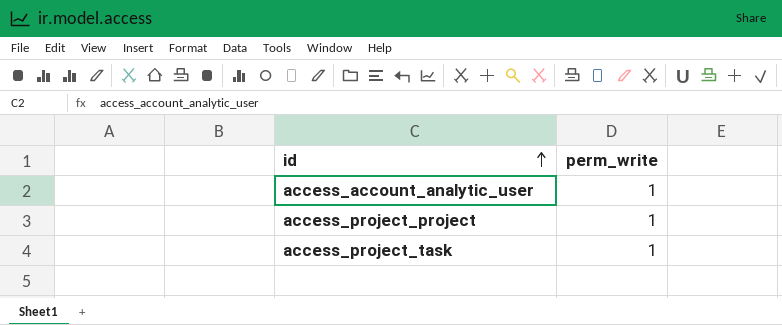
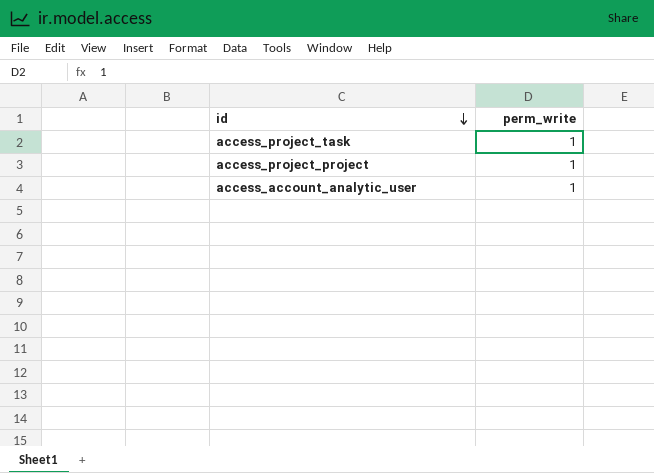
row order: id ascending -> id descending

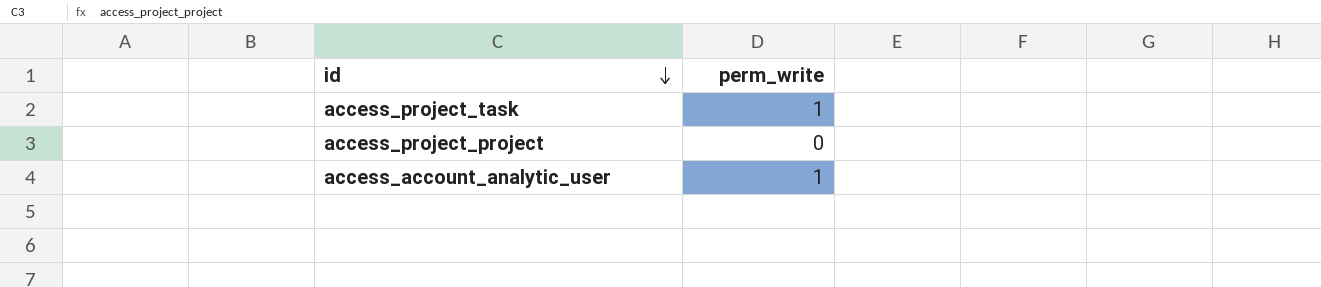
access_project_project | perm_write: 1 -> 0

